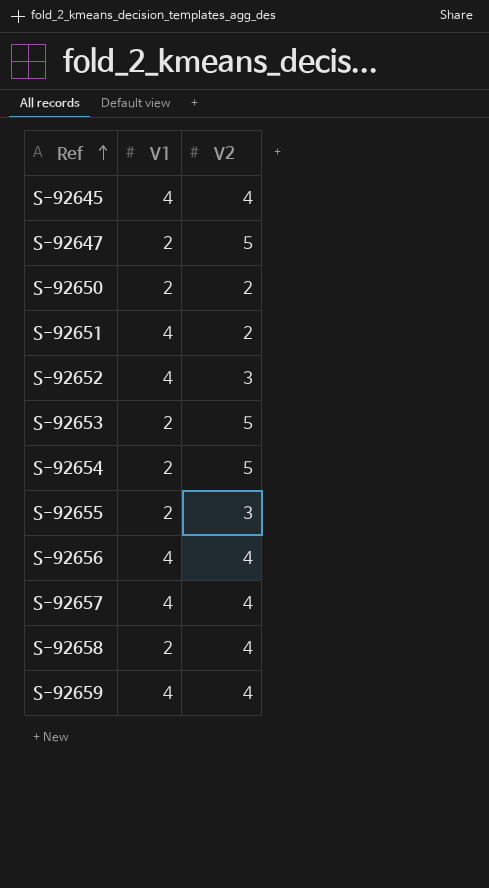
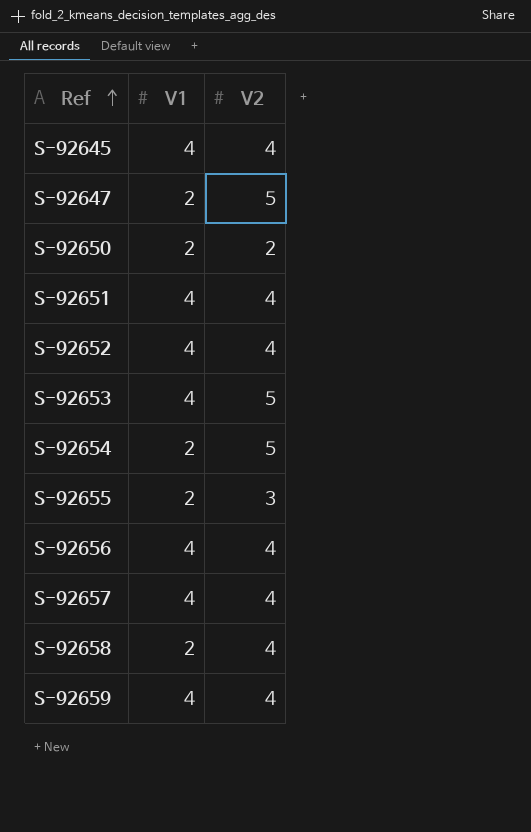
S-92651 | V2: 2 -> 4
S-92652 | V2: 3 -> 4
S-92653 | V1: 2 -> 4

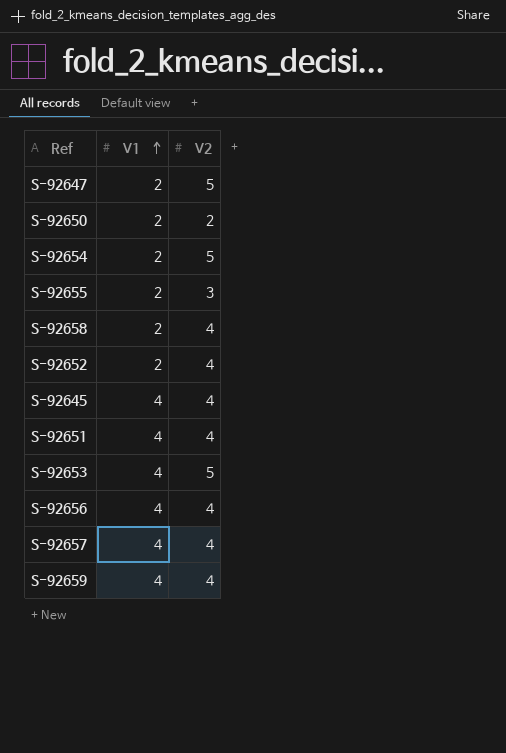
row order: Ref ascending -> V1 ascending
S-92652 | V1: 4 -> 2

